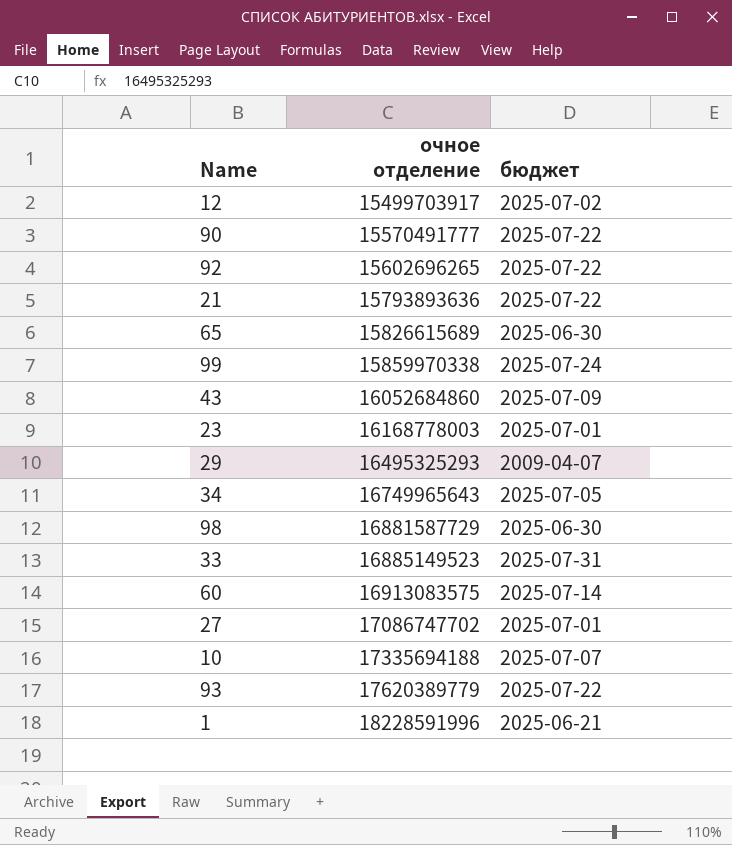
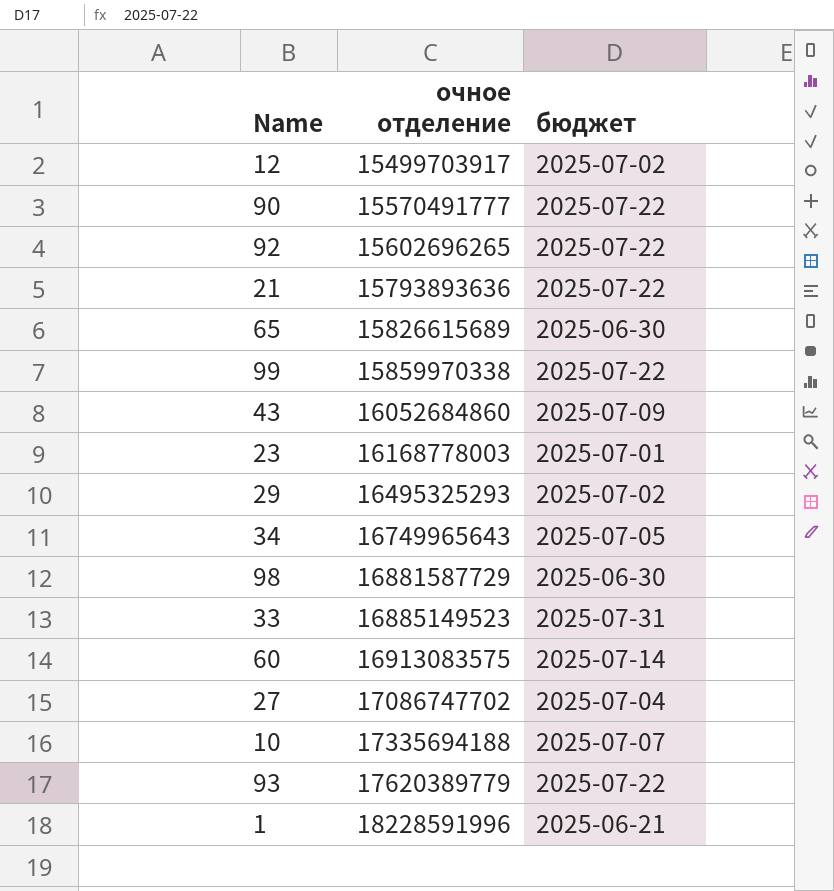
99 | бюджет: 2025-07-24 -> 2025-07-22
29 | бюджет: 2009-04-07 -> 2025-07-02
27 | бюджет: 2025-07-01 -> 2025-07-04

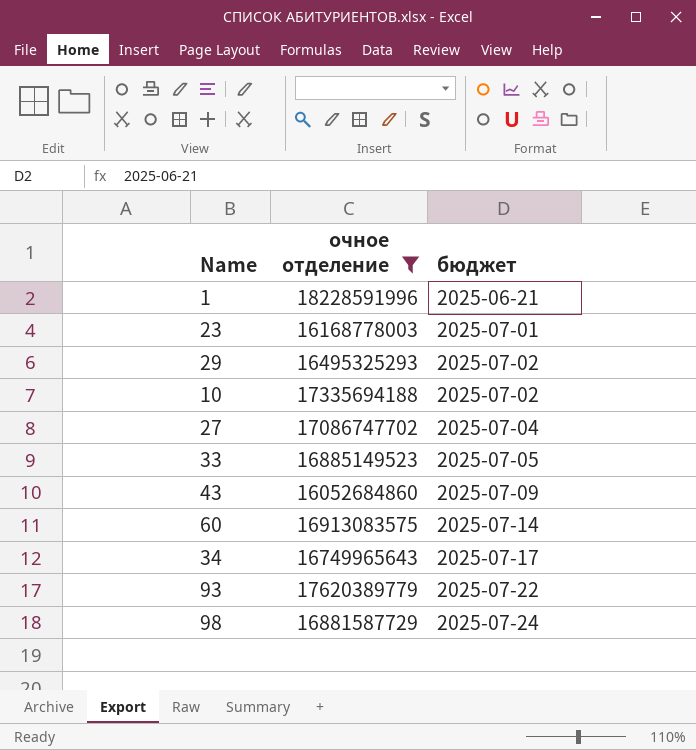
filter: none -> очное отделение >= 16052684860
row order: очное отделение ascending -> бюджет ascending
10 | бюджет: 2025-07-07 -> 2025-07-02
33 | бюджет: 2025-07-31 -> 2025-07-05
34 | бюджет: 2025-07-05 -> 2025-07-17
98 | бюджет: 2025-06-30 -> 2025-07-24

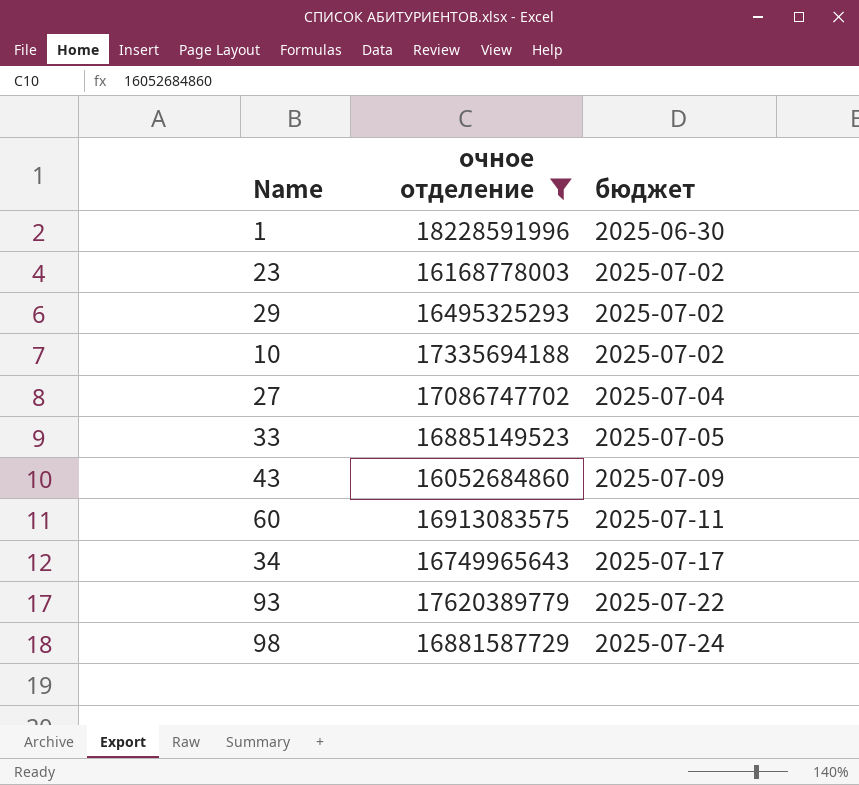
1 | бюджет: 2025-06-21 -> 2025-06-30
23 | бюджет: 2025-07-01 -> 2025-07-02
60 | бюджет: 2025-07-14 -> 2025-07-11

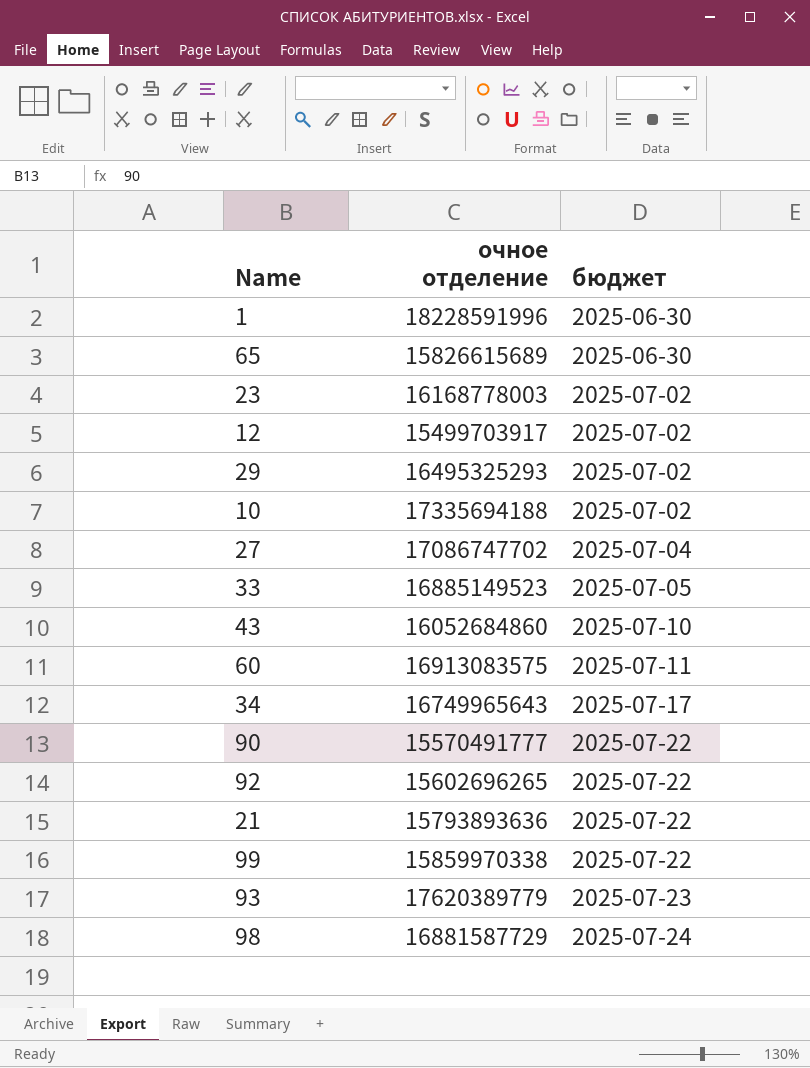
filter: очное отделение >= 16052684860 -> none
43 | бюджет: 2025-07-09 -> 2025-07-10
93 | бюджет: 2025-07-22 -> 2025-07-23

